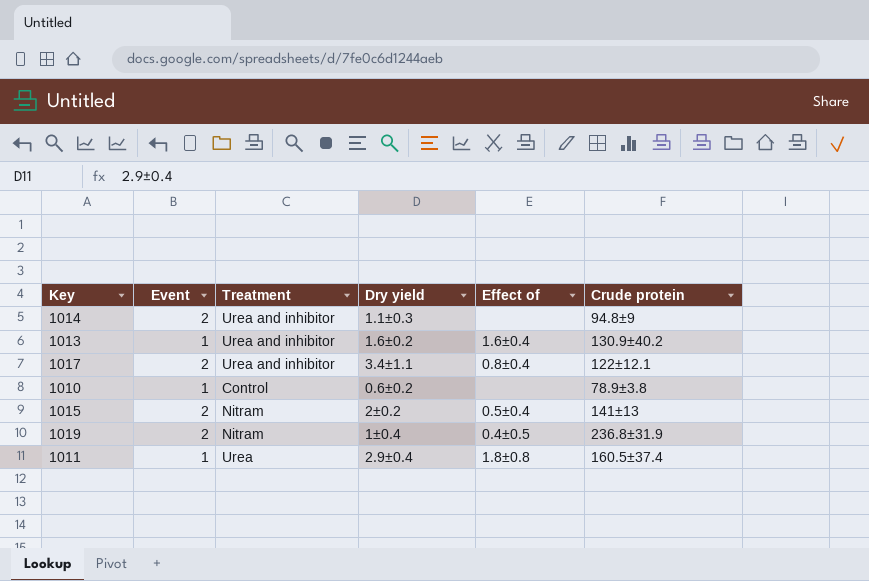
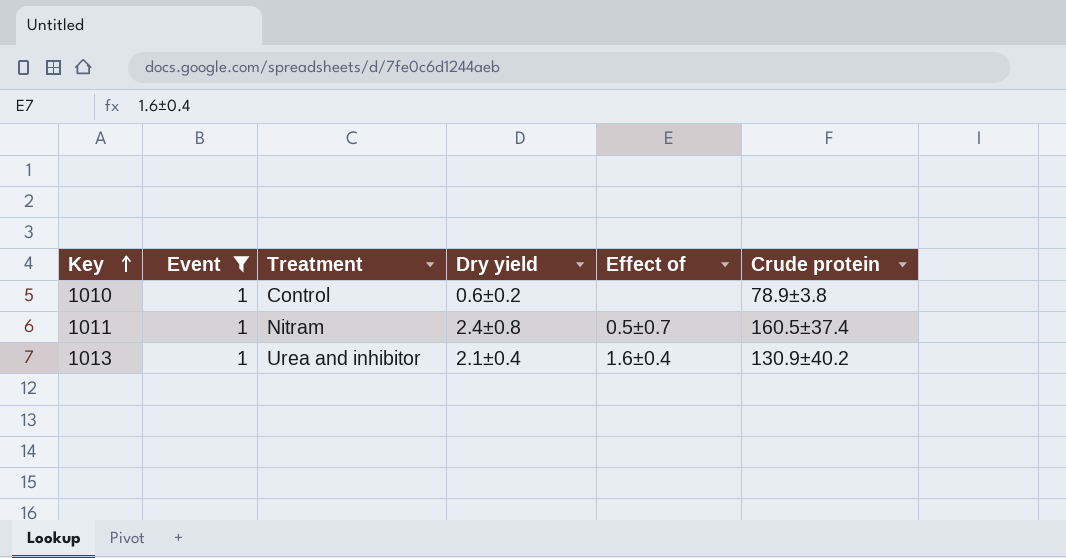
filter: none -> Event = 1
row order: none -> Key ascending
1011 | Treatment: Urea -> Nitram
1011 | Dry yield: 2.9±0.4 -> 2.4±0.8
1011 | Effect of: 1.8±0.8 -> 0.5±0.7
1013 | Dry yield: 1.6±0.2 -> 2.1±0.4

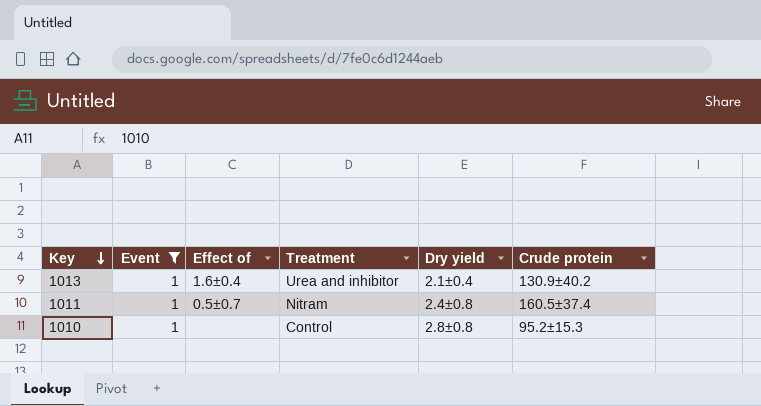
row order: Key ascending -> Key descending
column Effect of | position: 5 -> 3
1010 | Dry yield: 0.6±0.2 -> 2.8±0.8
1010 | Crude protein: 78.9±3.8 -> 95.2±15.3

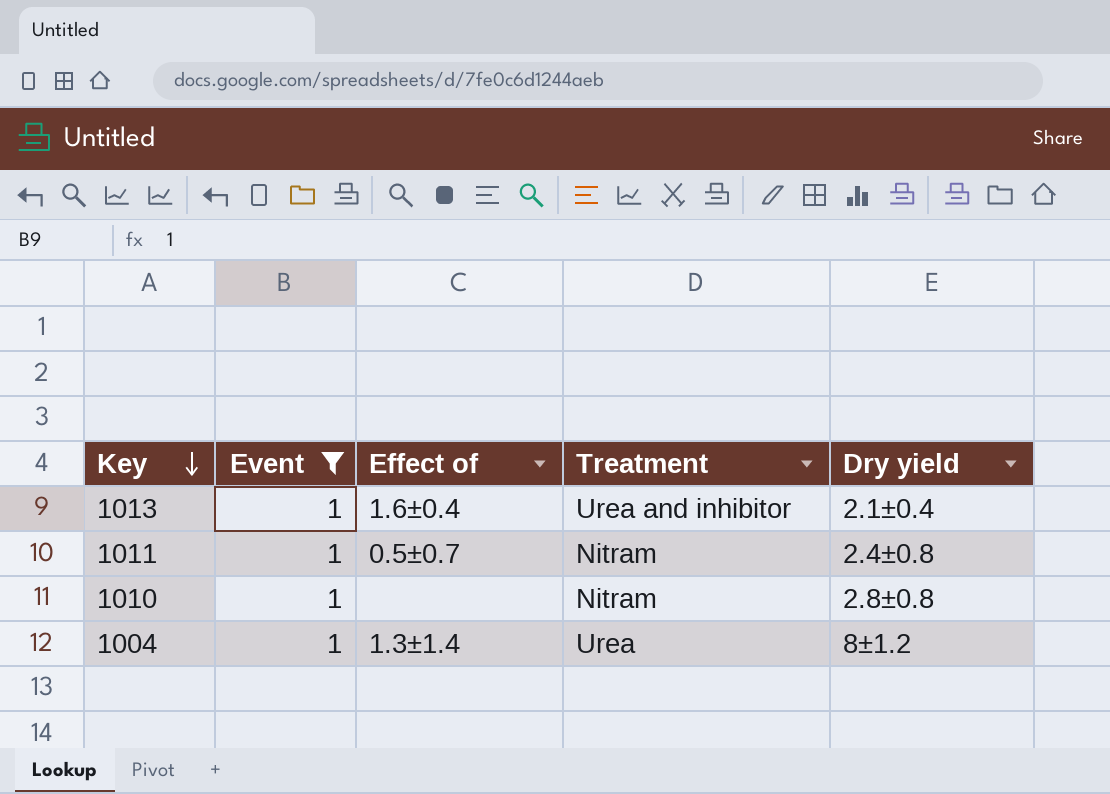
column Crude protein | position: 6 -> none
1010 | Treatment: Control -> Nitram
row 1004: none -> 1 | 1.3±1.4 | Urea | 8±1.2

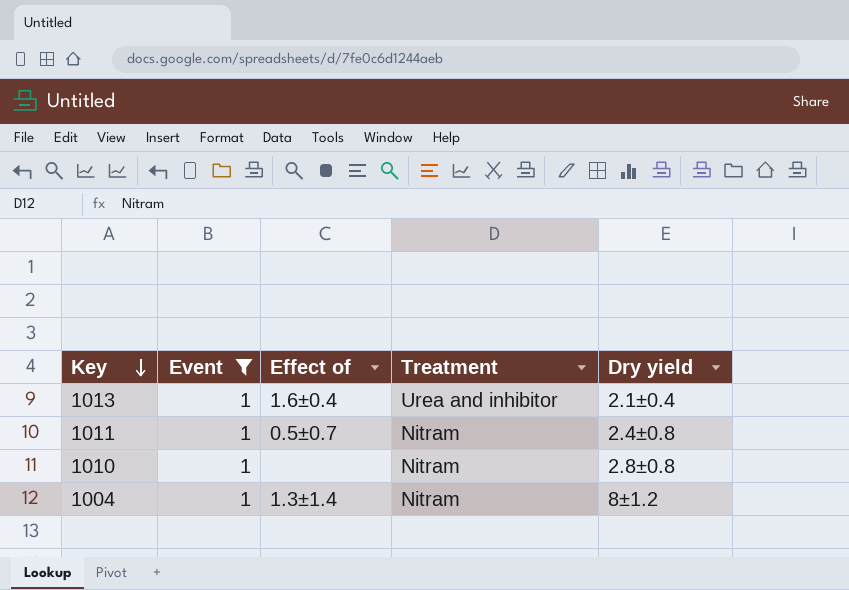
1004 | Treatment: Urea -> Nitram

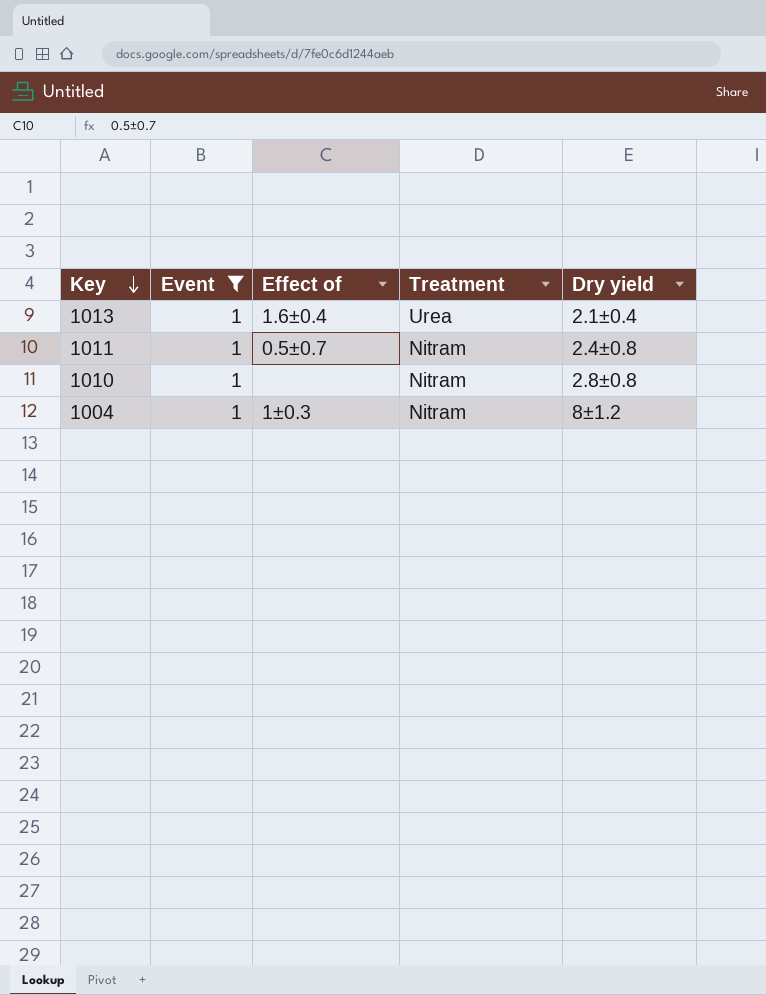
1013 | Treatment: Urea and inhibitor -> Urea
1004 | Effect of: 1.3±1.4 -> 1±0.3

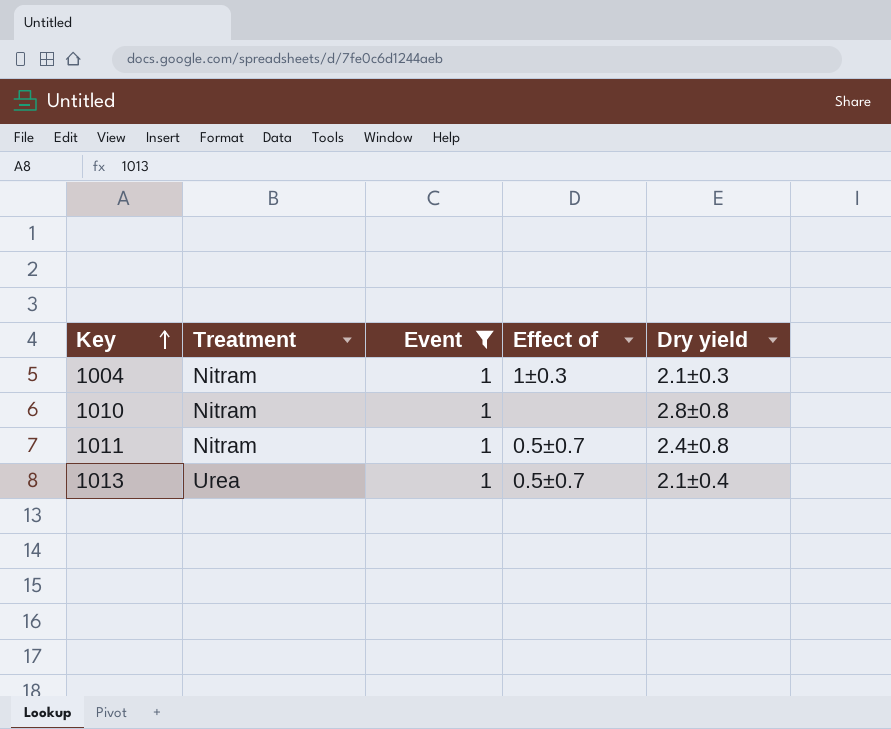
row order: Key descending -> Key ascending
column Treatment | position: 4 -> 2
1004 | Dry yield: 8±1.2 -> 2.1±0.3
1013 | Effect of: 1.6±0.4 -> 0.5±0.7

